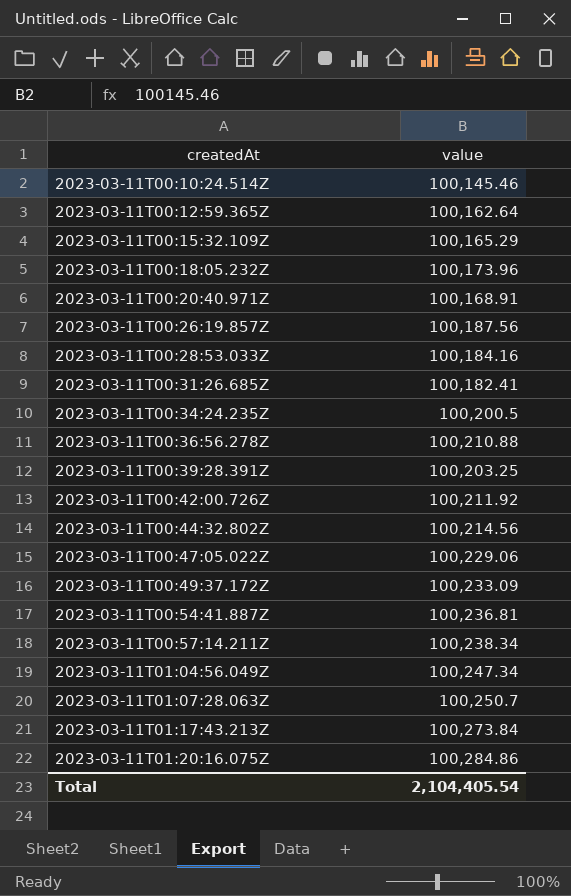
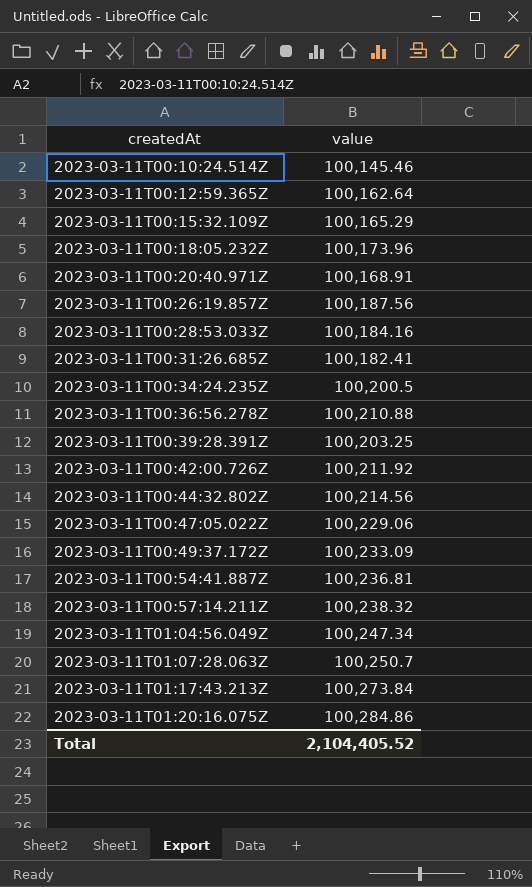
2023-03-11T00:57:14.211Z | value: 100,238.34 -> 100,238.32
Total | value: 2,104,405.54 -> 2,104,405.52

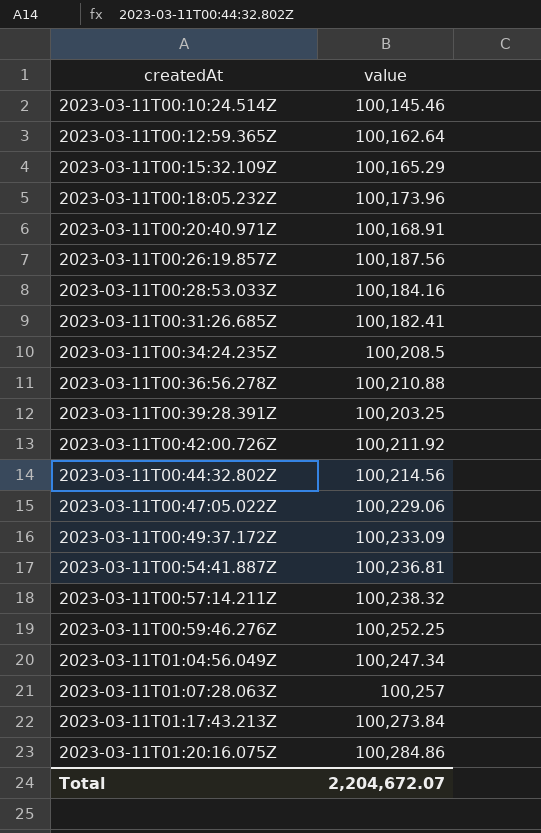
2023-03-11T00:34:24.235Z | value: 100,200.5 -> 100,208.5
row 2023-03-11T00:59:46.276Z: none -> 100,252.25
2023-03-11T01:07:28.063Z | value: 100,250.7 -> 100,257
Total | value: 2,104,405.52 -> 2,204,672.07

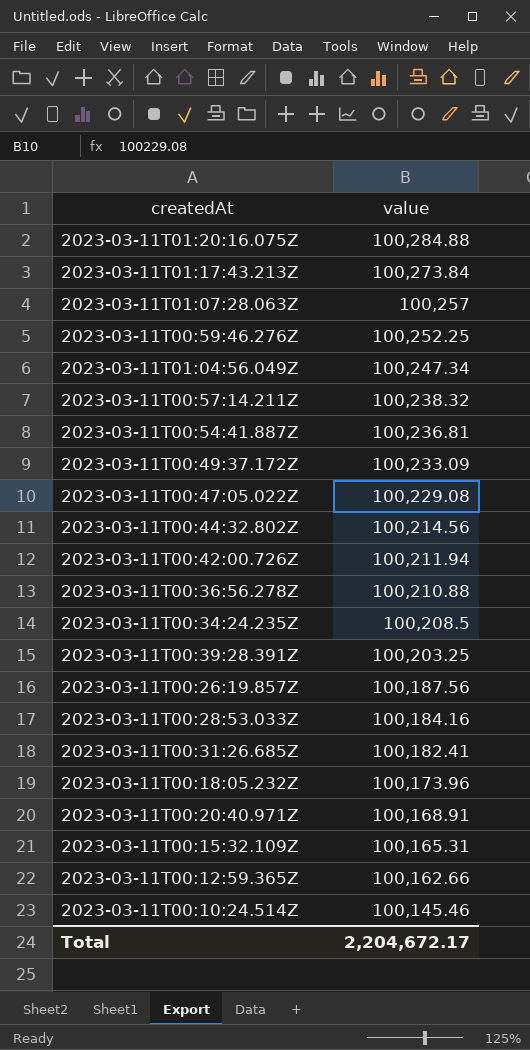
row order: createdAt ascending -> value descending
2023-03-11T01:20:16.075Z | value: 100,284.86 -> 100,284.88
2023-03-11T00:47:05.022Z | value: 100,229.06 -> 100,229.08
2023-03-11T00:42:00.726Z | value: 100,211.92 -> 100,211.94
2023-03-11T00:15:32.109Z | value: 100,165.29 -> 100,165.31
2023-03-11T00:12:59.365Z | value: 100,162.64 -> 100,162.66
Total | value: 2,204,672.07 -> 2,204,672.17

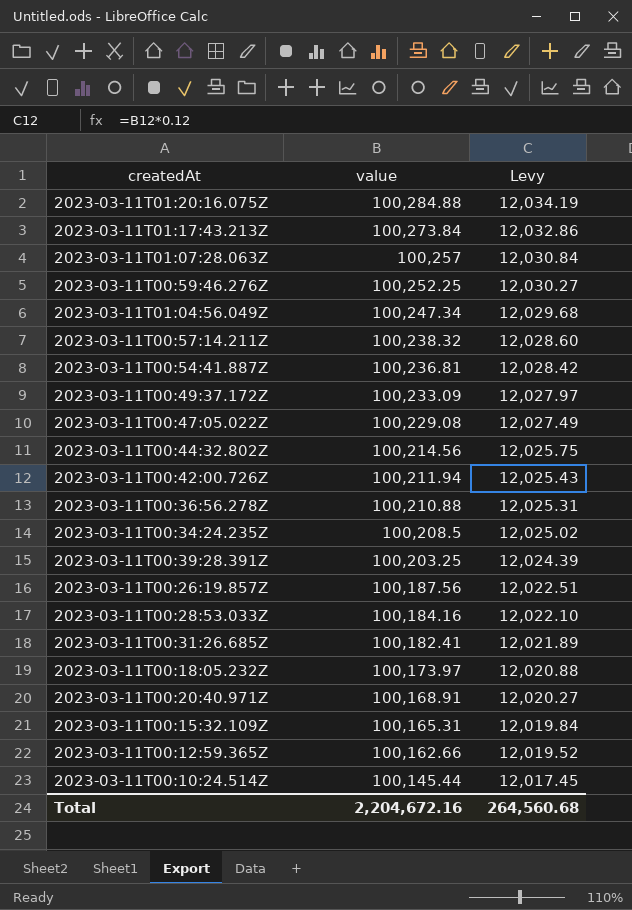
column Levy | formula: none -> [value] * 0.12
2023-03-11T00:18:05.232Z | value: 100,173.96 -> 100,173.97
2023-03-11T00:10:24.514Z | value: 100,145.46 -> 100,145.44
Total | value: 2,204,672.17 -> 2,204,672.16

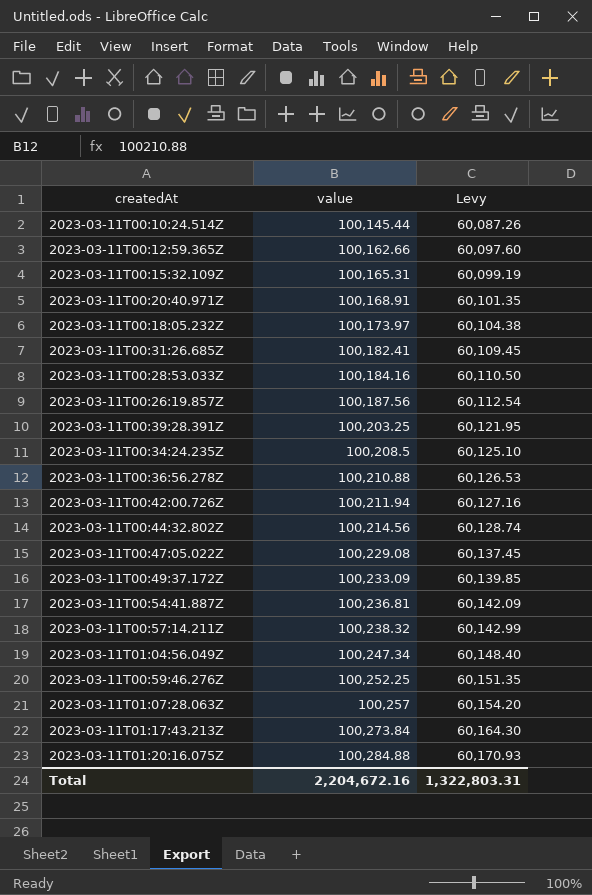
row order: value descending -> value ascending
column Levy | formula: [value] * 0.12 -> [value] * 0.6
Total | Levy: 264,560.68 -> 1,322,803.31

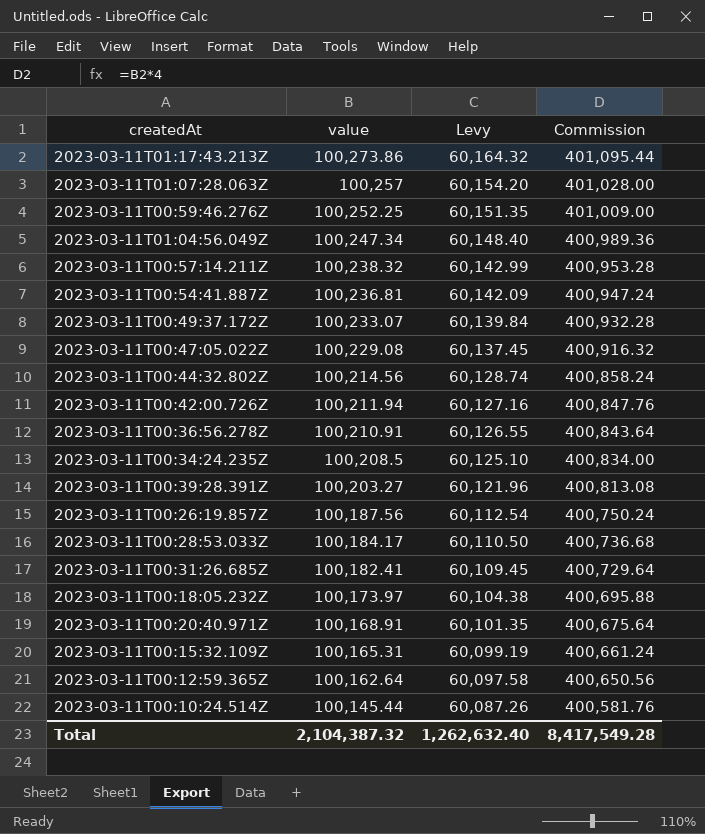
row order: value ascending -> value descending
column Commission | formula: none -> [value] * 4
row 2023-03-11T01:20:16.075Z: 100,284.88 | 60,170.93 -> none
2023-03-11T01:17:43.213Z | value: 100,273.84 -> 100,273.86
2023-03-11T01:17:43.213Z | Levy: 60,164.30 -> 60,164.32
2023-03-11T00:49:37.172Z | value: 100,233.09 -> 100,233.07
2023-03-11T00:49:37.172Z | Levy: 60,139.85 -> 60,139.84
2023-03-11T00:36:56.278Z | value: 100,210.88 -> 100,210.91
2023-03-11T00:36:56.278Z | Levy: 60,126.53 -> 60,126.55
2023-03-11T00:39:28.391Z | value: 100,203.25 -> 100,203.27
2023-03-11T00:39:28.391Z | Levy: 60,121.95 -> 60,121.96
2023-03-11T00:28:53.033Z | value: 100,184.16 -> 100,184.17
2023-03-11T00:12:59.365Z | value: 100,162.66 -> 100,162.64
2023-03-11T00:12:59.365Z | Levy: 60,097.60 -> 60,097.58
Total | value: 2,204,672.16 -> 2,104,387.32
Total | Levy: 1,322,803.31 -> 1,262,632.40

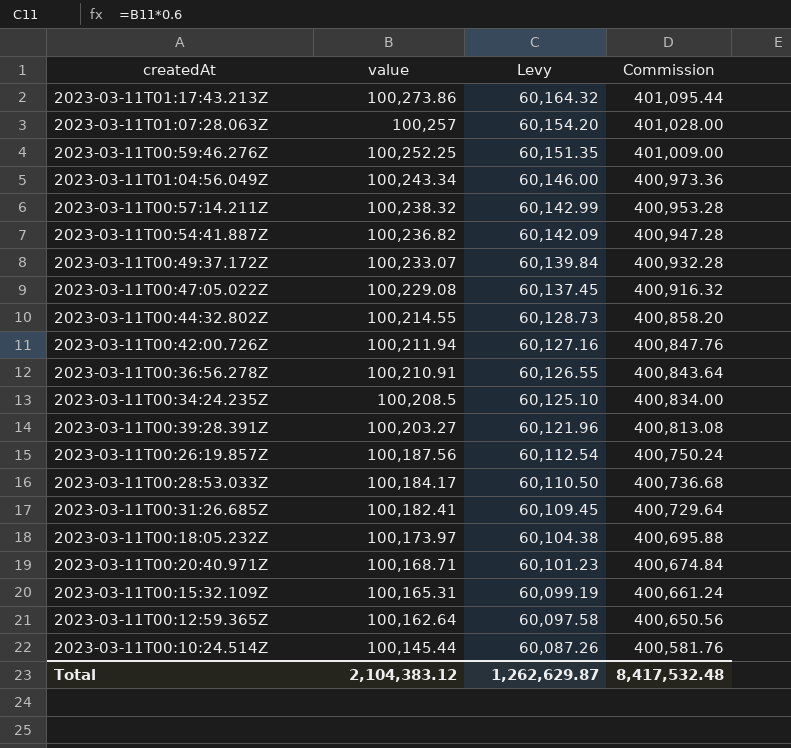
2023-03-11T01:04:56.049Z | value: 100,247.34 -> 100,243.34
2023-03-11T01:04:56.049Z | Levy: 60,148.40 -> 60,146.00
2023-03-11T01:04:56.049Z | Commission: 400,989.36 -> 400,973.36
2023-03-11T00:54:41.887Z | value: 100,236.81 -> 100,236.82
2023-03-11T00:54:41.887Z | Commission: 400,947.24 -> 400,947.28
2023-03-11T00:44:32.802Z | value: 100,214.56 -> 100,214.55
2023-03-11T00:44:32.802Z | Levy: 60,128.74 -> 60,128.73
2023-03-11T00:44:32.802Z | Commission: 400,858.24 -> 400,858.20
2023-03-11T00:20:40.971Z | value: 100,168.91 -> 100,168.71
2023-03-11T00:20:40.971Z | Levy: 60,101.35 -> 60,101.23
2023-03-11T00:20:40.971Z | Commission: 400,675.64 -> 400,674.84
Total | value: 2,104,387.32 -> 2,104,383.12
Total | Levy: 1,262,632.40 -> 1,262,629.87
Total | Commission: 8,417,549.28 -> 8,417,532.48

